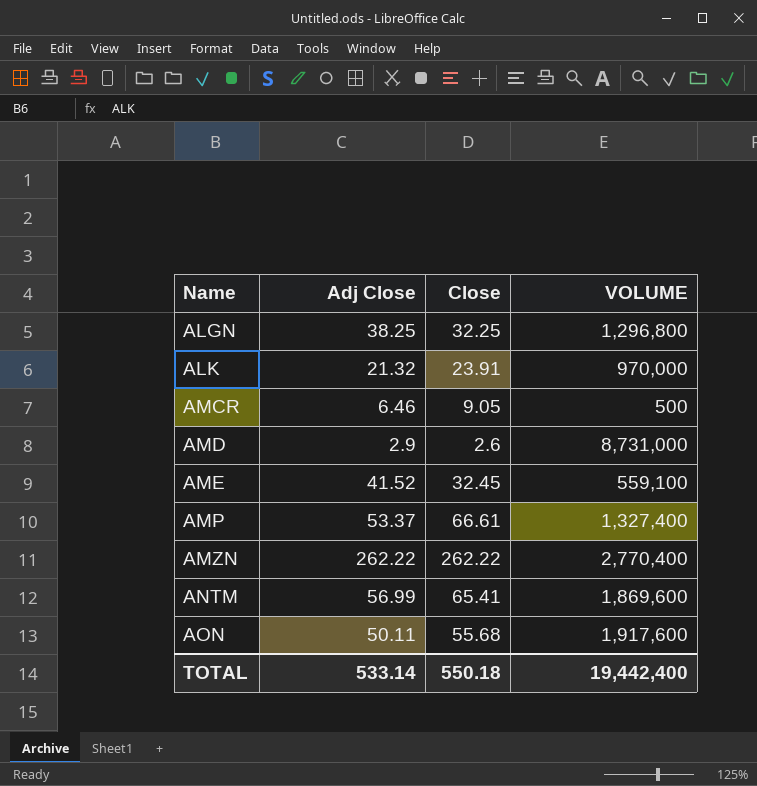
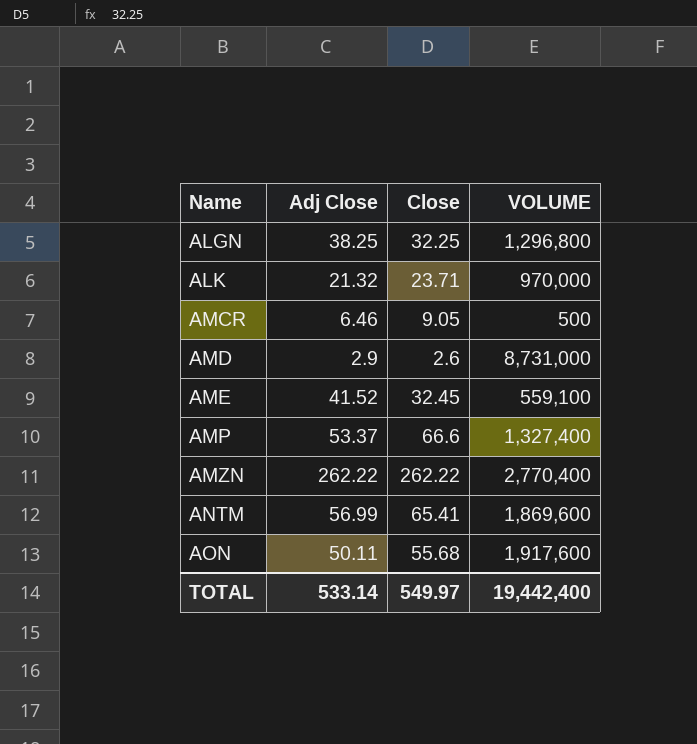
ALK | Close: 23.91 -> 23.71
AMP | Close: 66.61 -> 66.6
TOTAL | Close: 550.18 -> 549.97

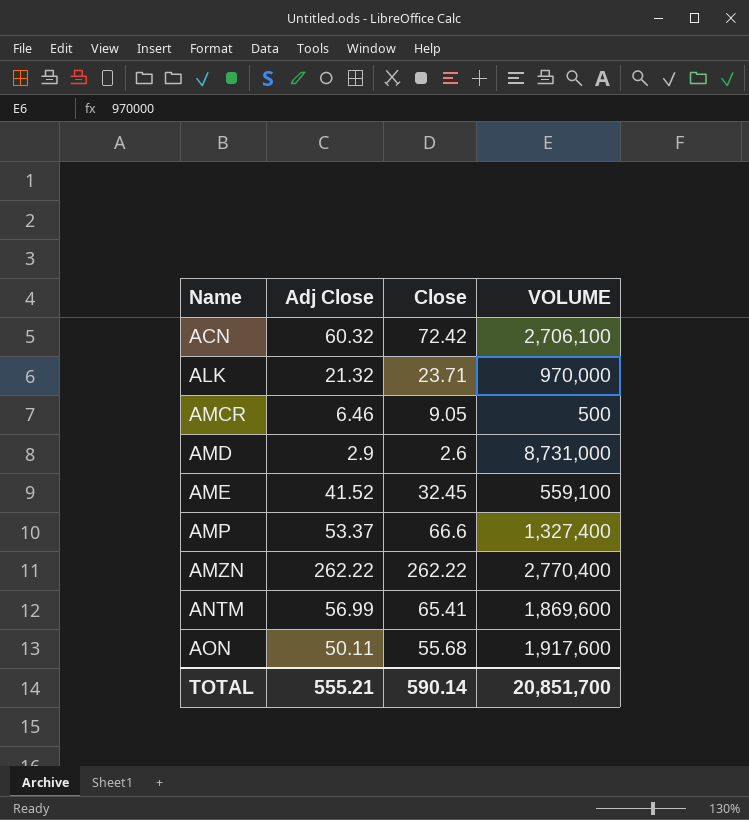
row ALGN: 38.25 | 32.25 | 1,296,800 -> none
row ACN: none -> 60.32 | 72.42 | 2,706,100
TOTAL | Adj Close: 533.14 -> 555.21
TOTAL | Close: 549.97 -> 590.14
TOTAL | VOLUME: 19,442,400 -> 20,851,700

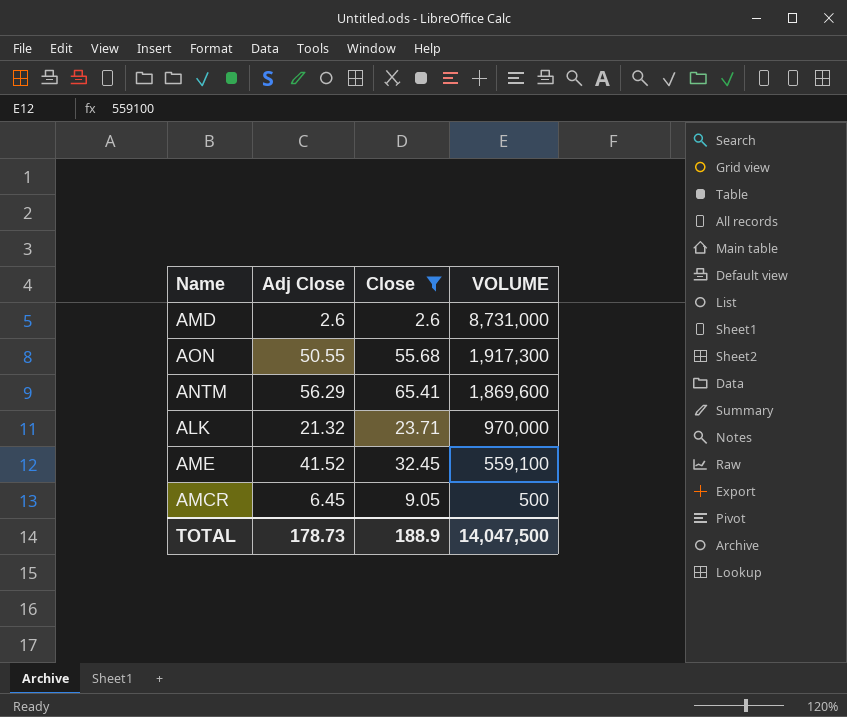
filter: none -> Close <= 65.41
row order: Name ascending -> VOLUME descending
AMD | Adj Close: 2.9 -> 2.6
AON | Adj Close: 50.11 -> 50.55
AON | VOLUME: 1,917,600 -> 1,917,300
ANTM | Adj Close: 56.99 -> 56.29
AMCR | Adj Close: 6.46 -> 6.45
TOTAL | Adj Close: 555.21 -> 178.73
TOTAL | Close: 590.14 -> 188.9
TOTAL | VOLUME: 20,851,700 -> 14,047,500

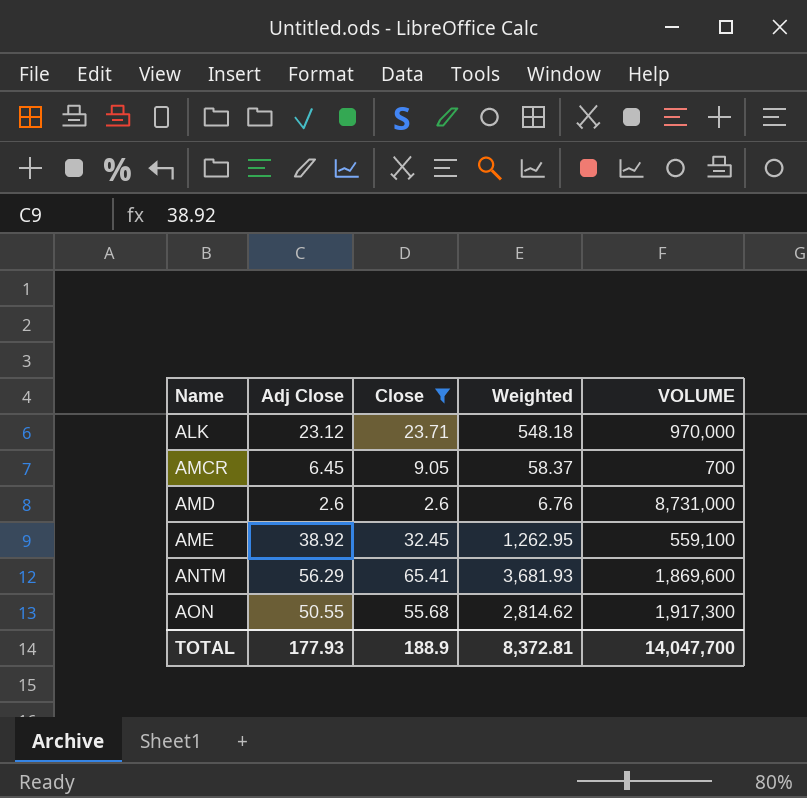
row order: VOLUME descending -> Name ascending
column Weighted | formula: none -> [Adj Close] * [Close]
ALK | Adj Close: 21.32 -> 23.12
AMCR | VOLUME: 500 -> 700
AME | Adj Close: 41.52 -> 38.92
TOTAL | Adj Close: 178.73 -> 177.93
TOTAL | VOLUME: 14,047,500 -> 14,047,700

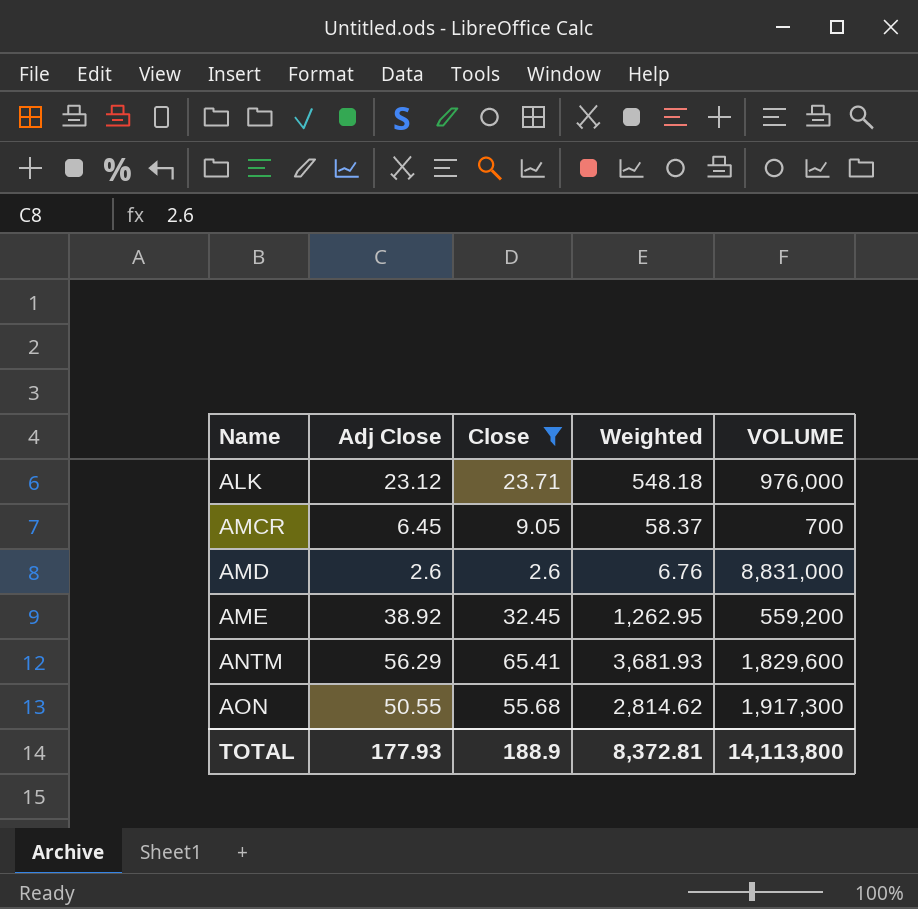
ALK | VOLUME: 970,000 -> 976,000
AMD | VOLUME: 8,731,000 -> 8,831,000
AME | VOLUME: 559,100 -> 559,200
ANTM | VOLUME: 1,869,600 -> 1,829,600
TOTAL | VOLUME: 14,047,700 -> 14,113,800

